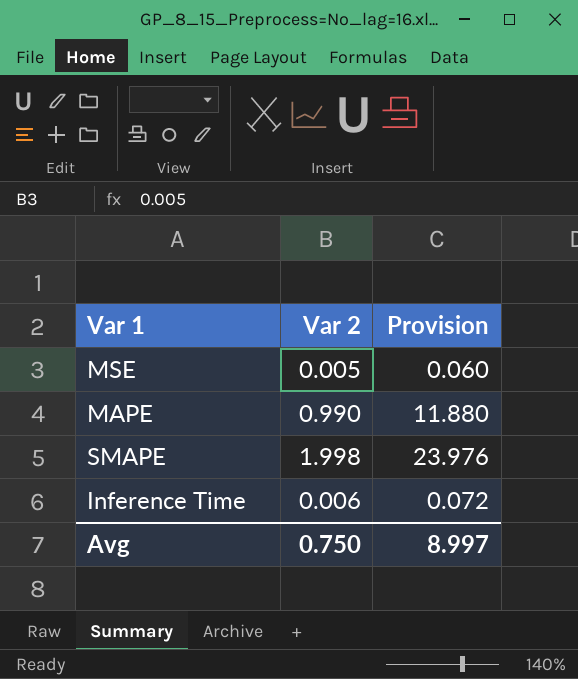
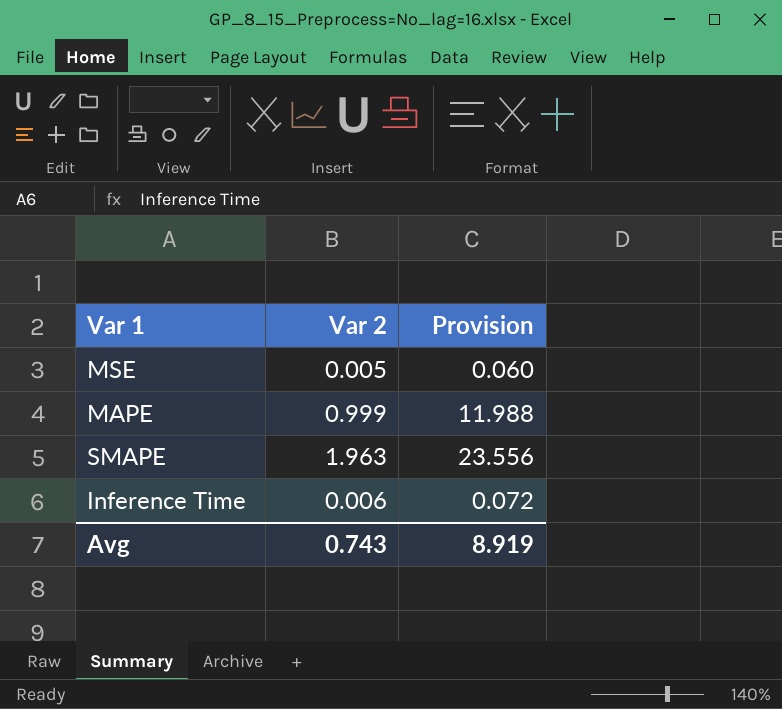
MAPE | Var 2: 0.990 -> 0.999
MAPE | Provision: 11.880 -> 11.988
SMAPE | Var 2: 1.998 -> 1.963
SMAPE | Provision: 23.976 -> 23.556
Avg | Var 2: 0.750 -> 0.743
Avg | Provision: 8.997 -> 8.919

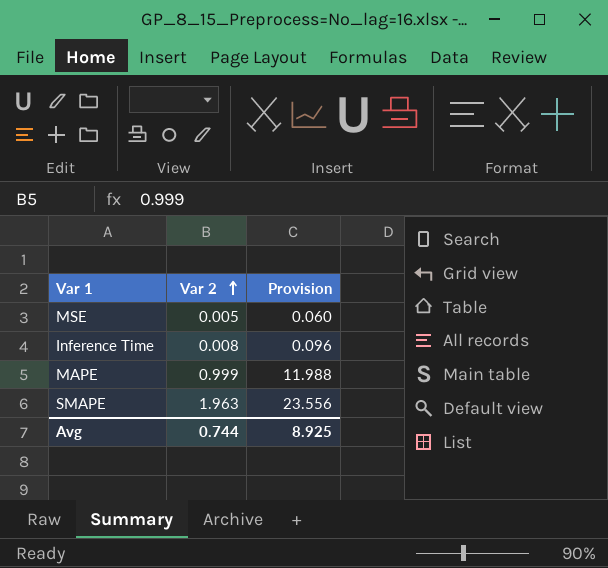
row order: none -> Var 2 ascending
Inference Time | Var 2: 0.006 -> 0.008
Inference Time | Provision: 0.072 -> 0.096
Avg | Var 2: 0.743 -> 0.744
Avg | Provision: 8.919 -> 8.925

